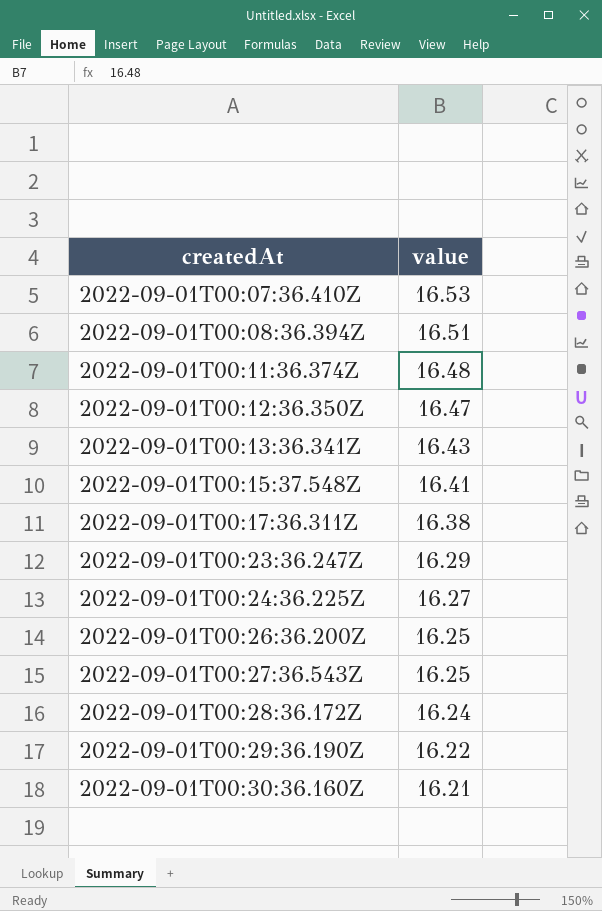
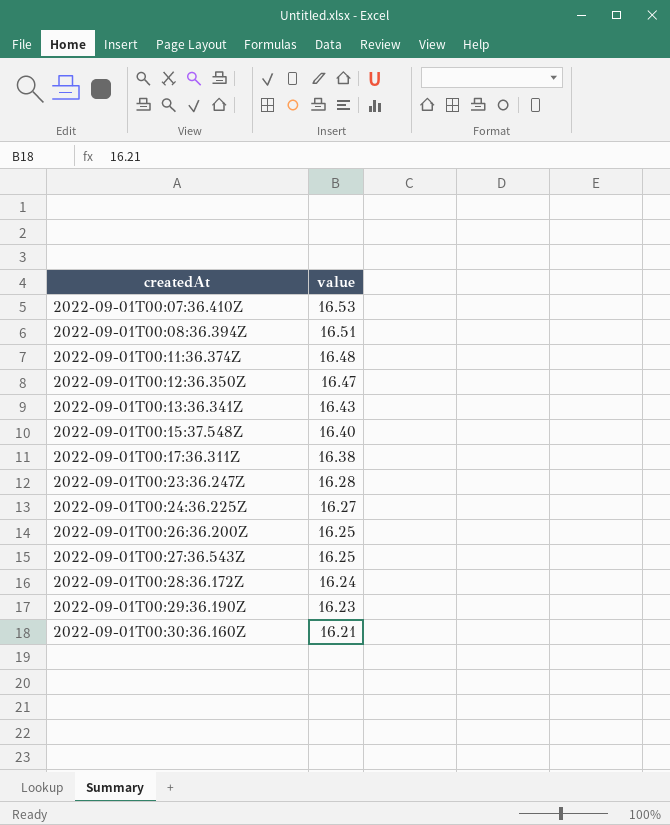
2022-09-01T00:15:37.548Z | value: 16.41 -> 16.40
2022-09-01T00:23:36.247Z | value: 16.29 -> 16.28
2022-09-01T00:29:36.190Z | value: 16.22 -> 16.23

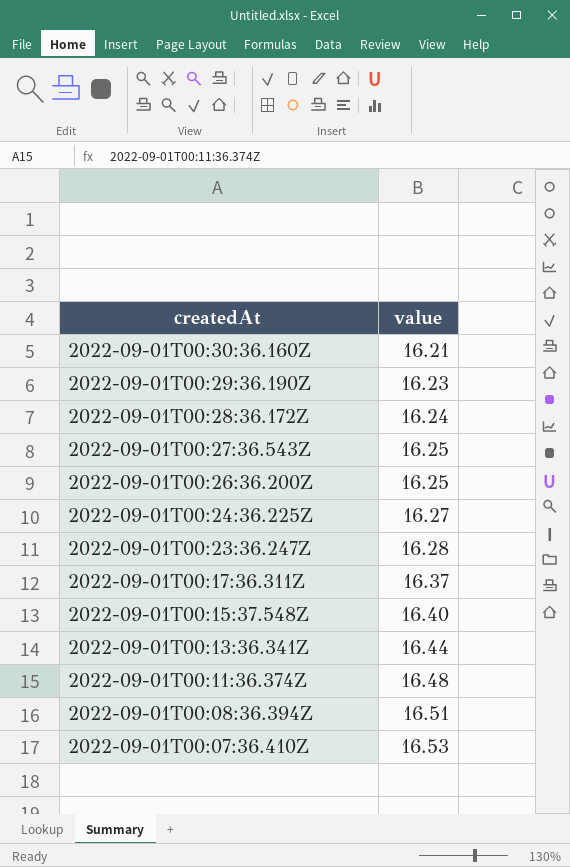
row order: createdAt ascending -> createdAt descending
row 2022-09-01T00:12:36.350Z: 16.47 -> none
2022-09-01T00:17:36.311Z | value: 16.38 -> 16.37
2022-09-01T00:13:36.341Z | value: 16.43 -> 16.44

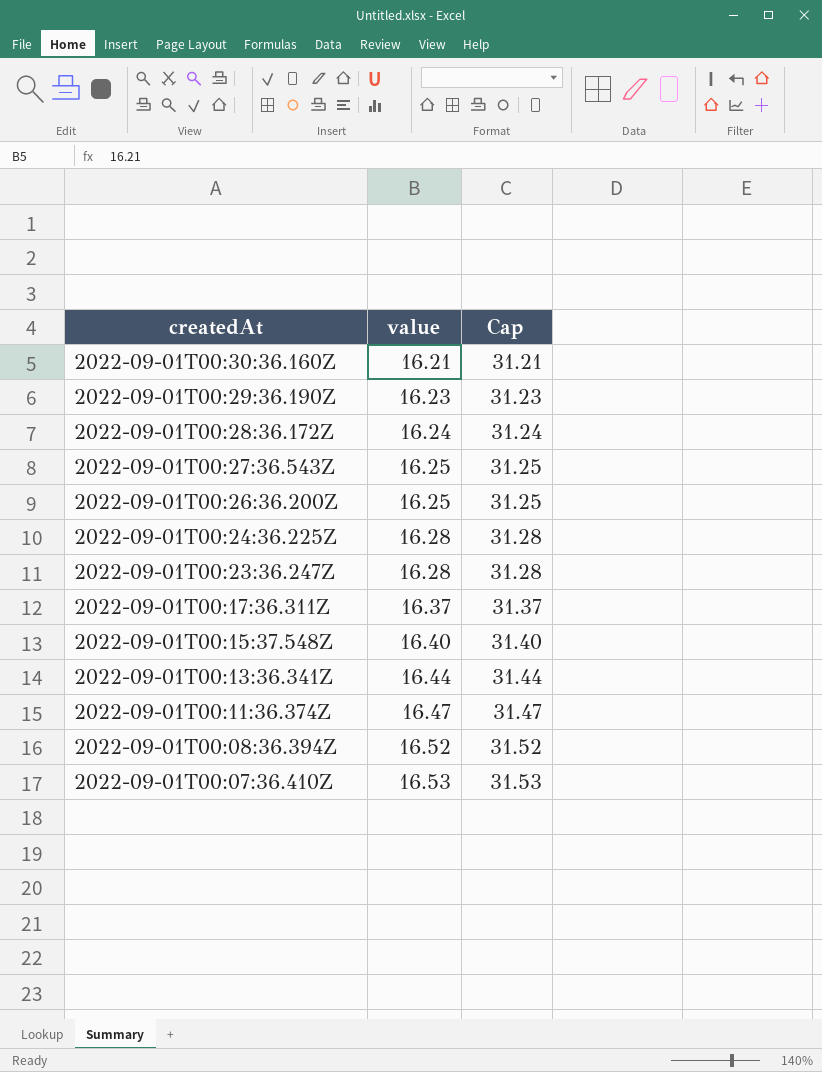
column Cap | formula: none -> [value] + 15
2022-09-01T00:24:36.225Z | value: 16.27 -> 16.28
2022-09-01T00:11:36.374Z | value: 16.48 -> 16.47
2022-09-01T00:08:36.394Z | value: 16.51 -> 16.52

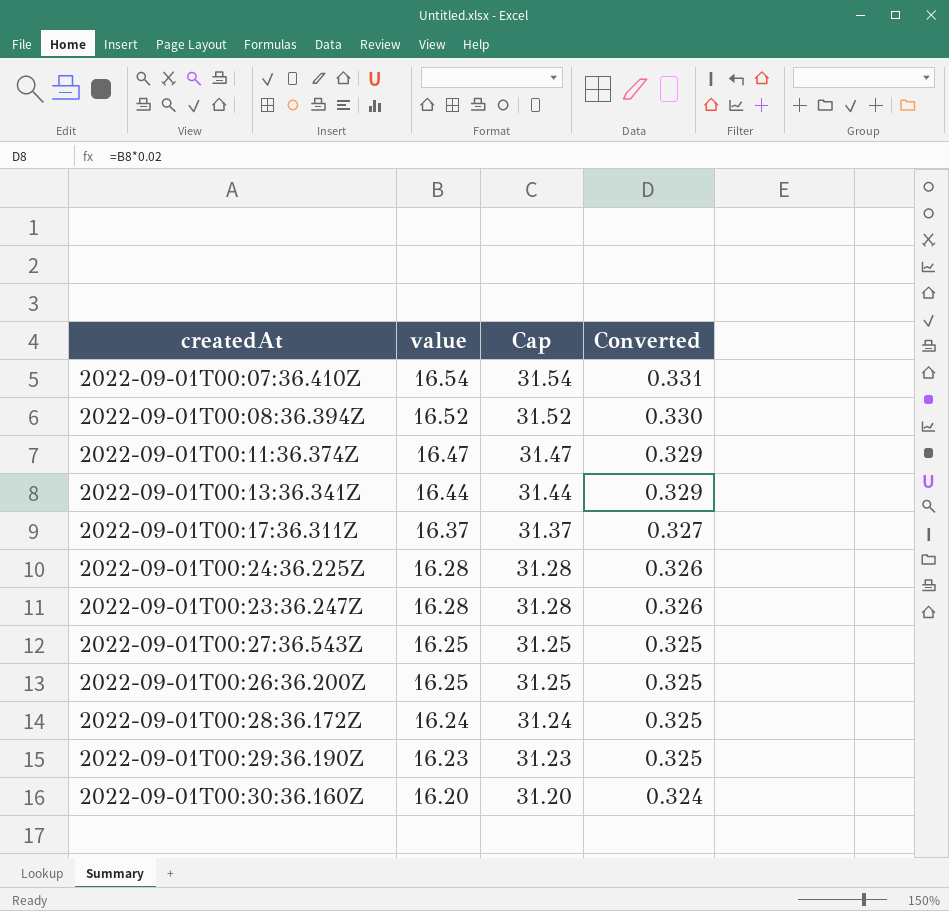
row order: createdAt descending -> value descending
column Converted | formula: none -> [value] * 0.02
row 2022-09-01T00:15:37.548Z: 16.40 | 31.40 -> none
2022-09-01T00:07:36.410Z | value: 16.53 -> 16.54
2022-09-01T00:07:36.410Z | Cap: 31.53 -> 31.54
2022-09-01T00:30:36.160Z | value: 16.21 -> 16.20
2022-09-01T00:30:36.160Z | Cap: 31.21 -> 31.20

